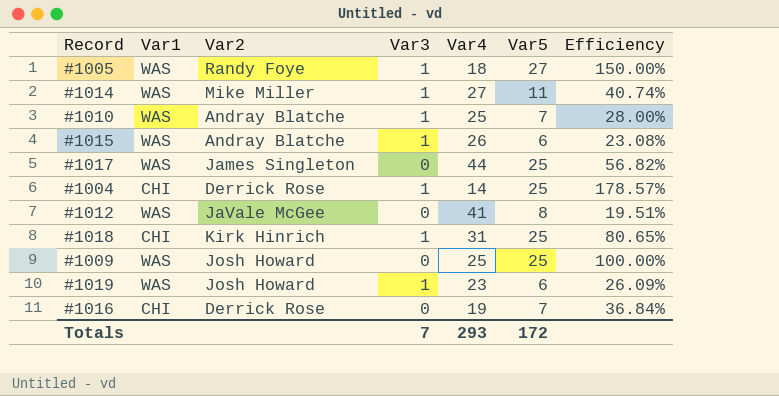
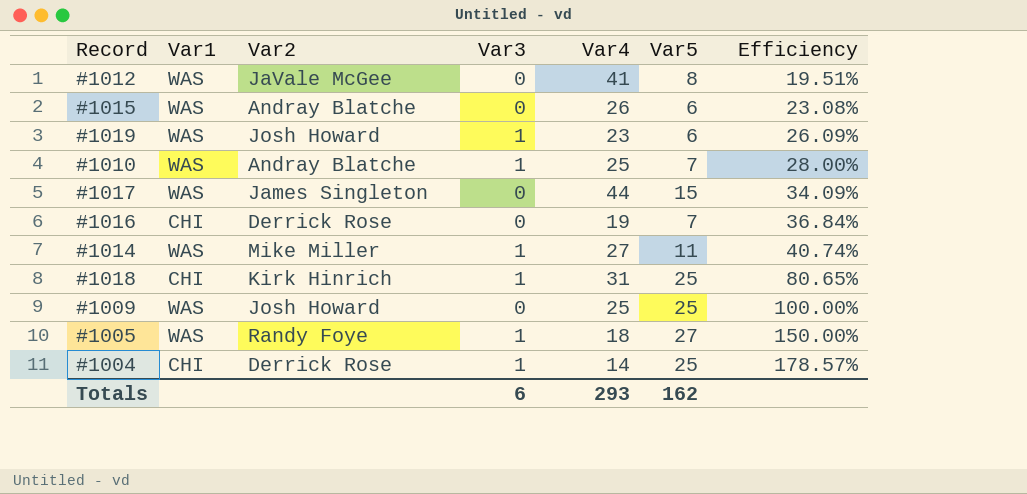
row order: none -> Efficiency ascending
#1015 | Var3: 1 -> 0
#1017 | Var5: 25 -> 15
#1017 | Efficiency: 56.82% -> 34.09%
Totals | Var3: 7 -> 6
Totals | Var5: 172 -> 162

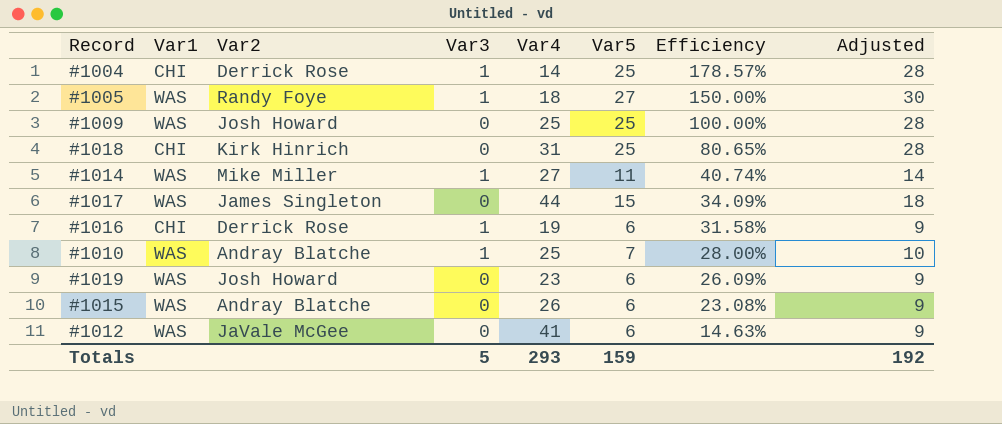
row order: Efficiency ascending -> Efficiency descending
column Adjusted | formula: none -> [Var5] + 3
#1018 | Var3: 1 -> 0
#1016 | Var3: 0 -> 1
#1016 | Var5: 7 -> 6
#1016 | Efficiency: 36.84% -> 31.58%
#1019 | Var3: 1 -> 0
#1012 | Var5: 8 -> 6
#1012 | Efficiency: 19.51% -> 14.63%
Totals | Var3: 6 -> 5
Totals | Var5: 162 -> 159

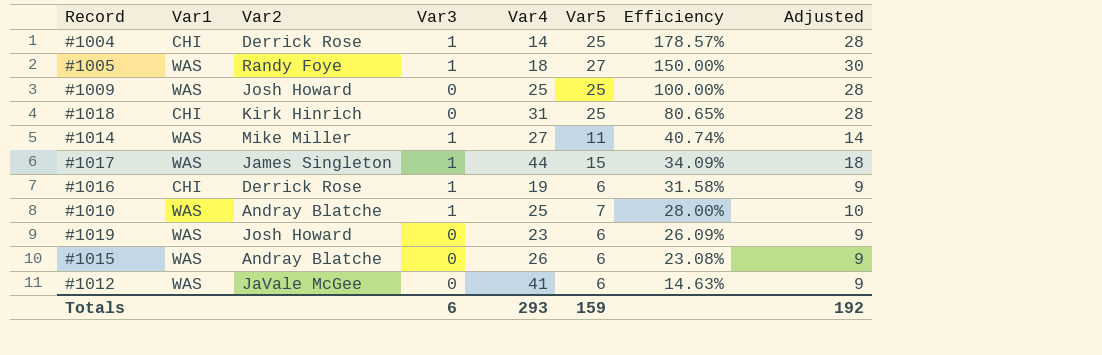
#1017 | Var3: 0 -> 1
Totals | Var3: 5 -> 6

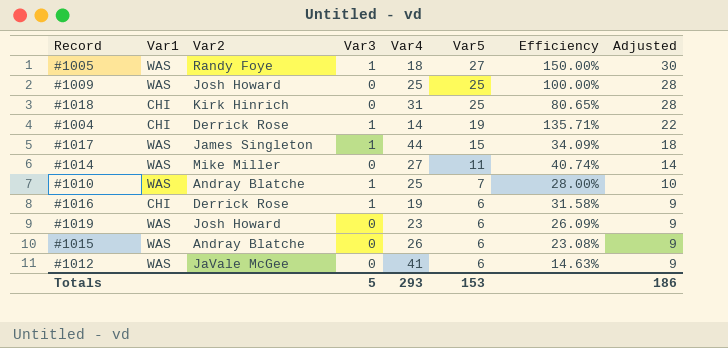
row order: Efficiency descending -> Var5 descending
#1004 | Var5: 25 -> 19
#1004 | Efficiency: 178.57% -> 135.71%
#1004 | Adjusted: 28 -> 22
#1014 | Var3: 1 -> 0
Totals | Var3: 6 -> 5
Totals | Var5: 159 -> 153
Totals | Adjusted: 192 -> 186

